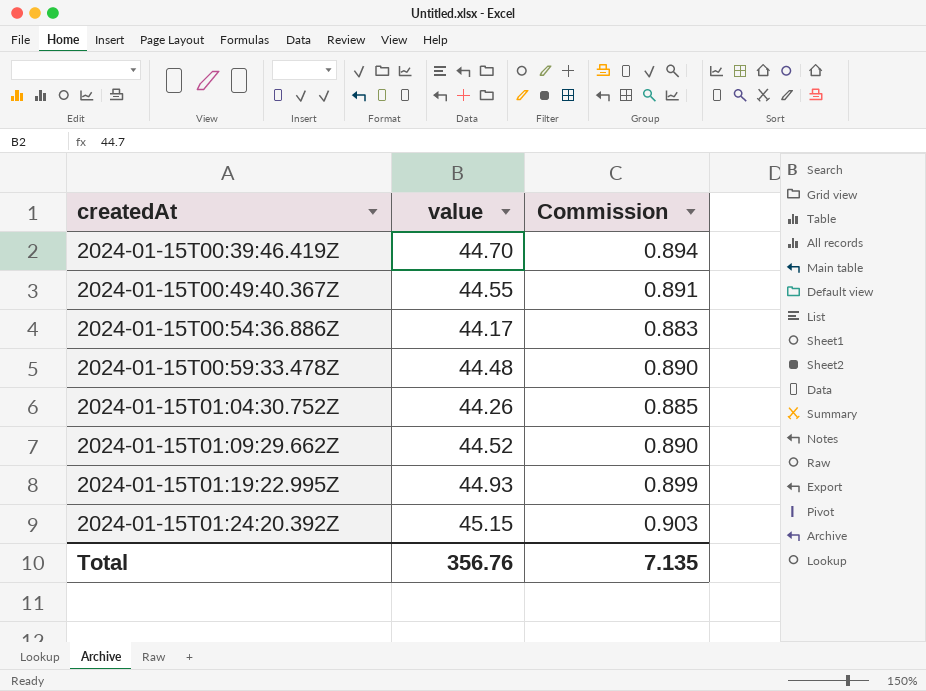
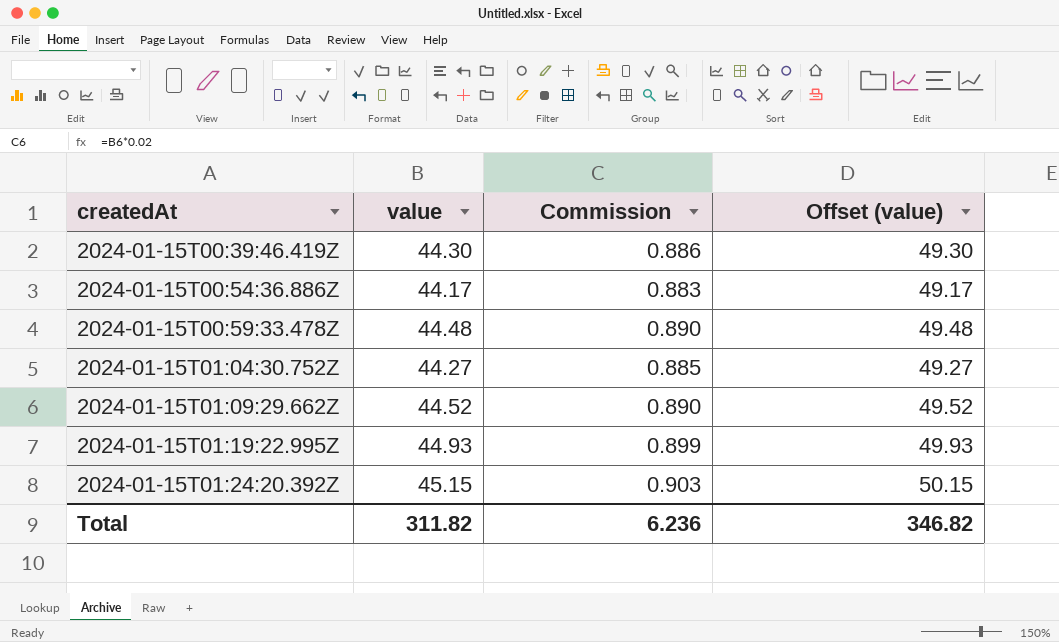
column Offset (value) | formula: none -> [value] + 5
row 2024-01-15T00:49:40.367Z: 44.55 | 0.891 -> none
2024-01-15T00:39:46.419Z | value: 44.70 -> 44.30
2024-01-15T00:39:46.419Z | Commission: 0.894 -> 0.886
2024-01-15T01:04:30.752Z | value: 44.26 -> 44.27
Total | value: 356.76 -> 311.82
Total | Commission: 7.135 -> 6.236

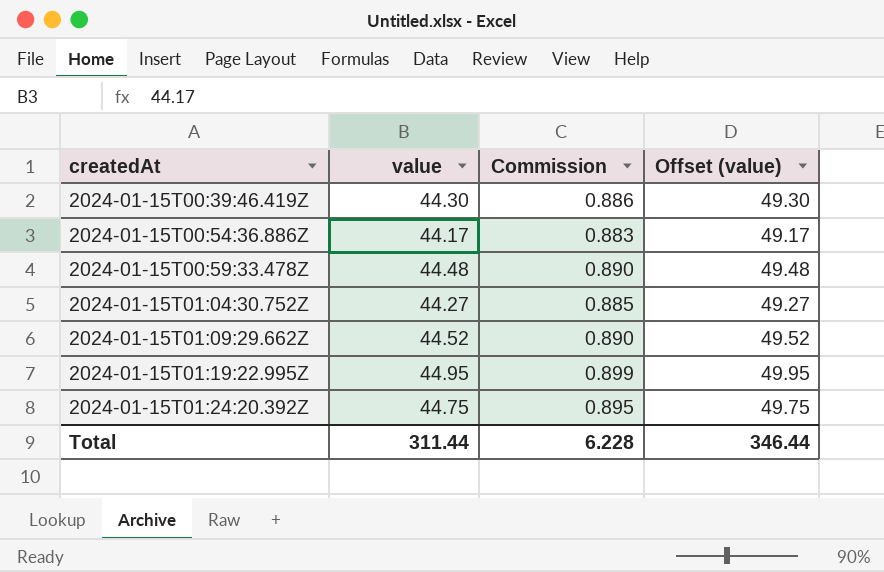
2024-01-15T01:19:22.995Z | value: 44.93 -> 44.95
2024-01-15T01:19:22.995Z | Offset (value): 49.93 -> 49.95
2024-01-15T01:24:20.392Z | value: 45.15 -> 44.75
2024-01-15T01:24:20.392Z | Commission: 0.903 -> 0.895
2024-01-15T01:24:20.392Z | Offset (value): 50.15 -> 49.75
Total | value: 311.82 -> 311.44
Total | Commission: 6.236 -> 6.228
Total | Offset (value): 346.82 -> 346.44

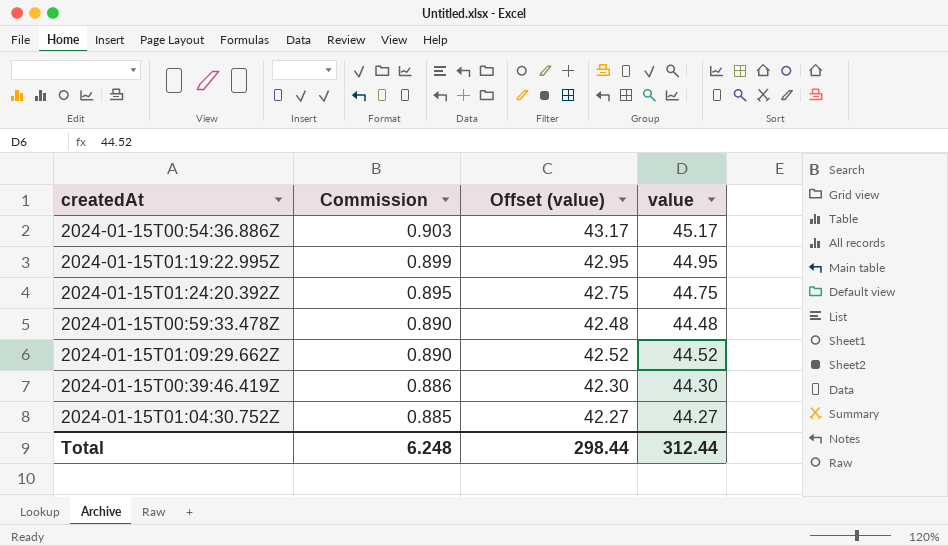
row order: createdAt ascending -> Commission descending
column Offset (value) | formula: [value] + 5 -> [value] - 2
column value | position: 2 -> 4
2024-01-15T00:54:36.886Z | Commission: 0.883 -> 0.903
2024-01-15T00:54:36.886Z | value: 44.17 -> 45.17
Total | Commission: 6.228 -> 6.248
Total | Offset (value): 346.44 -> 298.44
Total | value: 311.44 -> 312.44

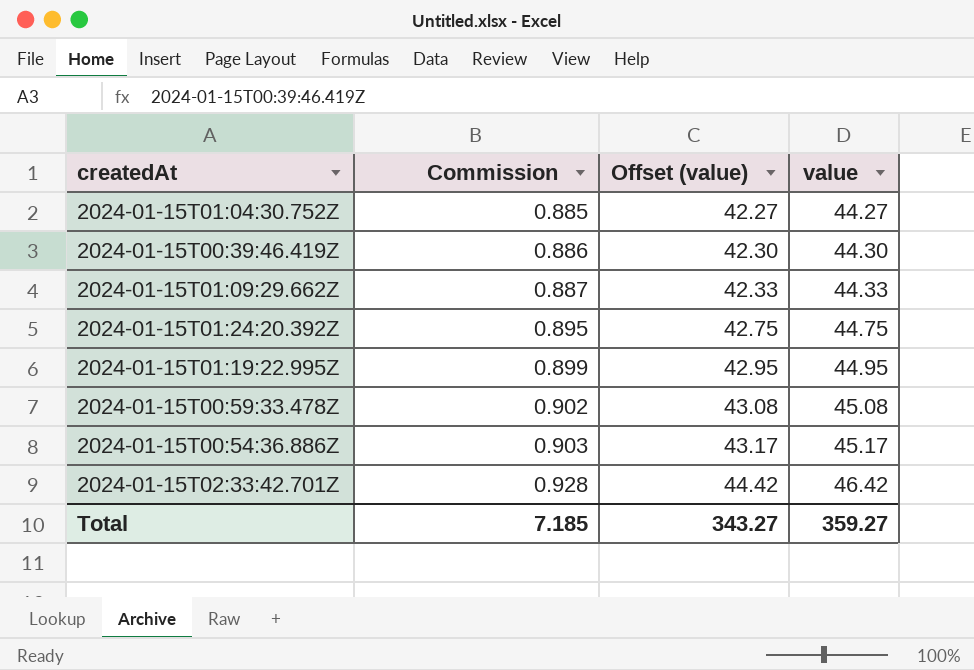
row order: Commission descending -> Commission ascending
2024-01-15T01:09:29.662Z | Commission: 0.890 -> 0.887
2024-01-15T01:09:29.662Z | Offset (value): 42.52 -> 42.33
2024-01-15T01:09:29.662Z | value: 44.52 -> 44.33
2024-01-15T00:59:33.478Z | Commission: 0.890 -> 0.902
2024-01-15T00:59:33.478Z | Offset (value): 42.48 -> 43.08
2024-01-15T00:59:33.478Z | value: 44.48 -> 45.08
row 2024-01-15T02:33:42.701Z: none -> 0.928 | 44.42 | 46.42
Total | Commission: 6.248 -> 7.185
Total | Offset (value): 298.44 -> 343.27
Total | value: 312.44 -> 359.27

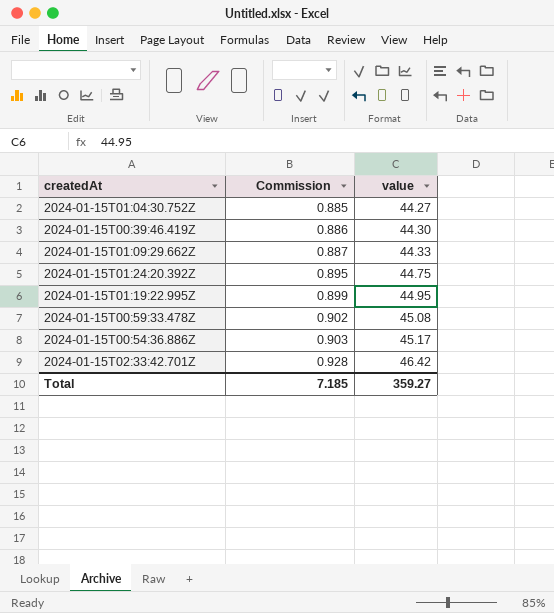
column Offset (value) | formula: [value] - 2 -> none

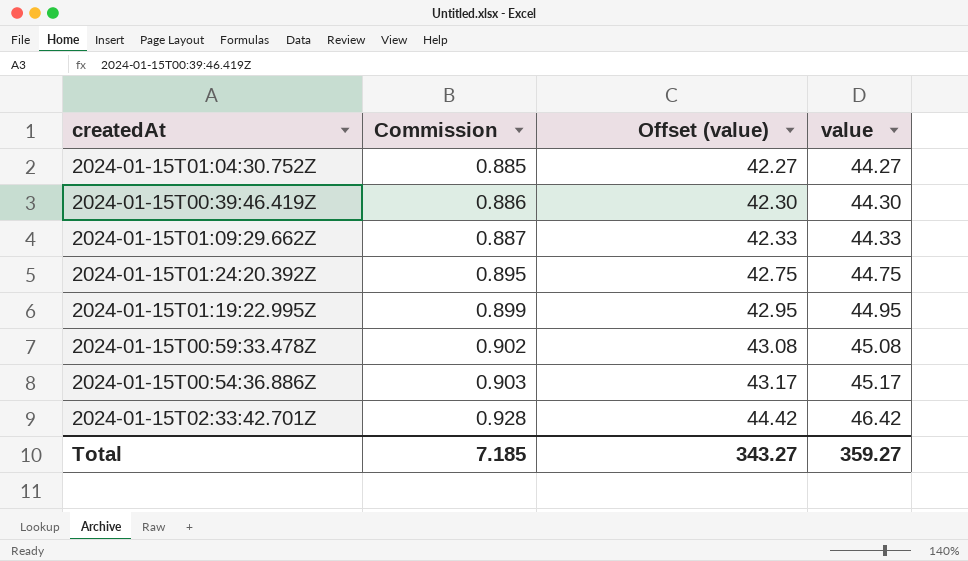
column Offset (value) | formula: none -> [value] - 2

